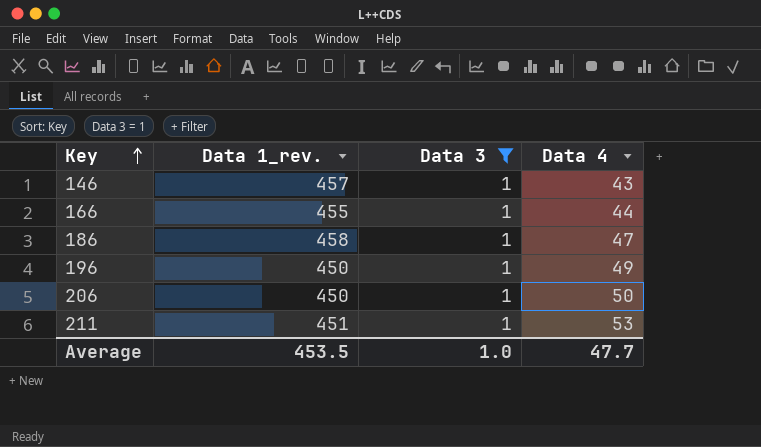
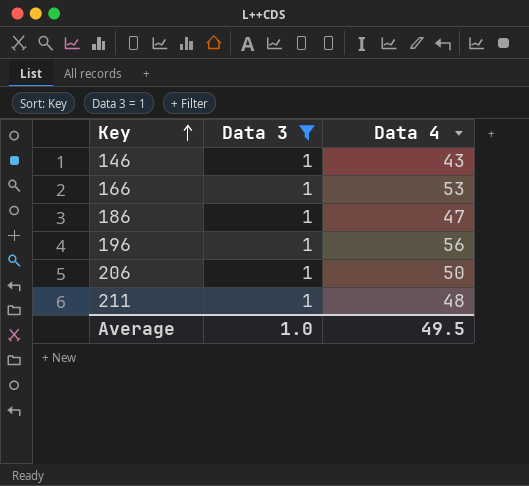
column Data 1_rev. | position: 2 -> none
166 | Data 4: 44 -> 53
196 | Data 4: 49 -> 56
211 | Data 4: 53 -> 48
Average | Data 4: 47.7 -> 49.5

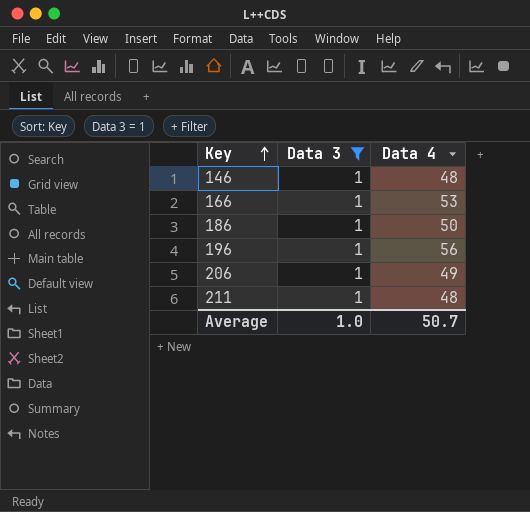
146 | Data 4: 43 -> 48
186 | Data 4: 47 -> 50
206 | Data 4: 50 -> 49
Average | Data 4: 49.5 -> 50.7

